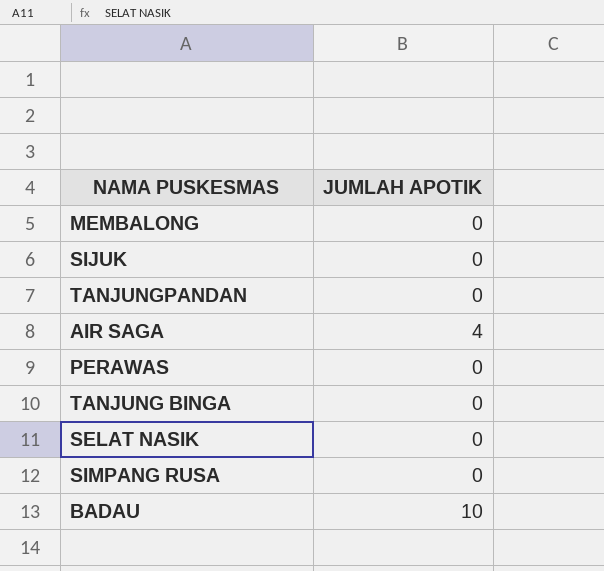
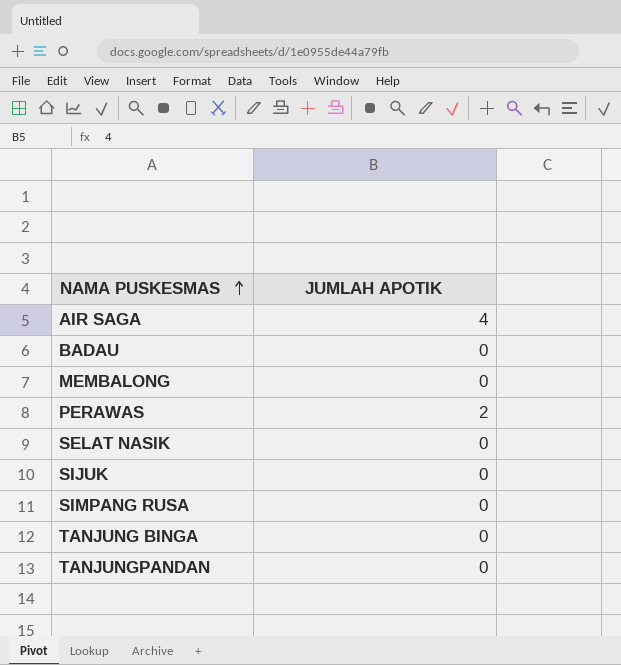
row order: none -> NAMA PUSKESMAS ascending
BADAU | JUMLAH APOTIK: 10 -> 0
PERAWAS | JUMLAH APOTIK: 0 -> 2

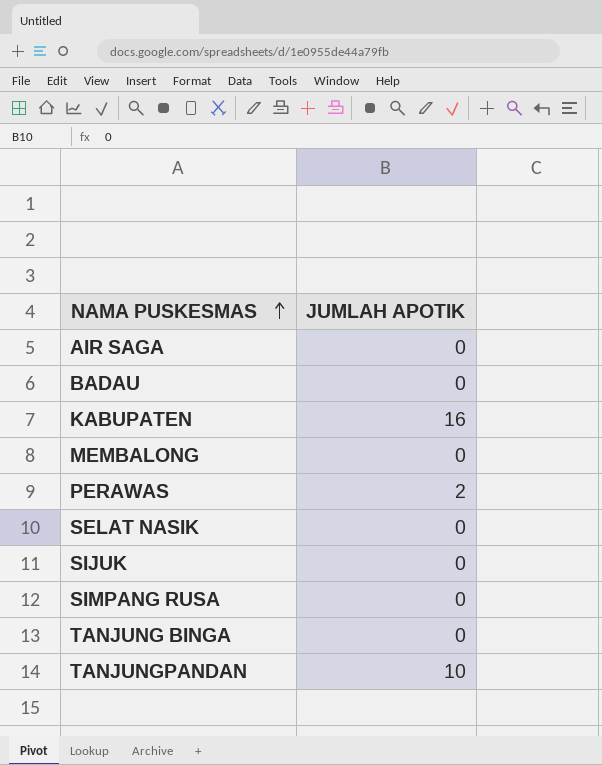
AIR SAGA | JUMLAH APOTIK: 4 -> 0
row KABUPATEN: none -> 16
TANJUNGPANDAN | JUMLAH APOTIK: 0 -> 10

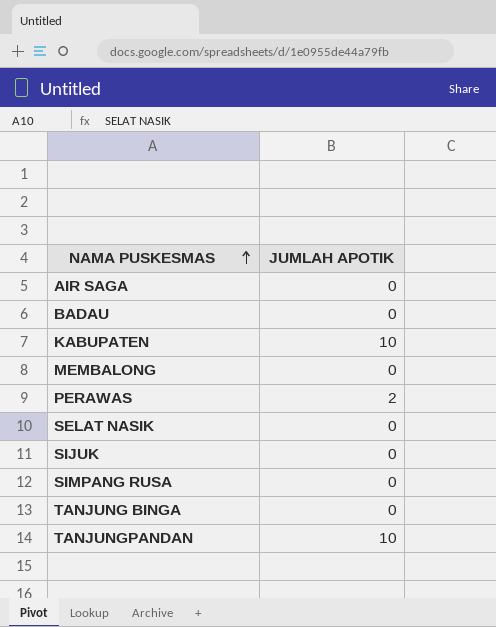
KABUPATEN | JUMLAH APOTIK: 16 -> 10

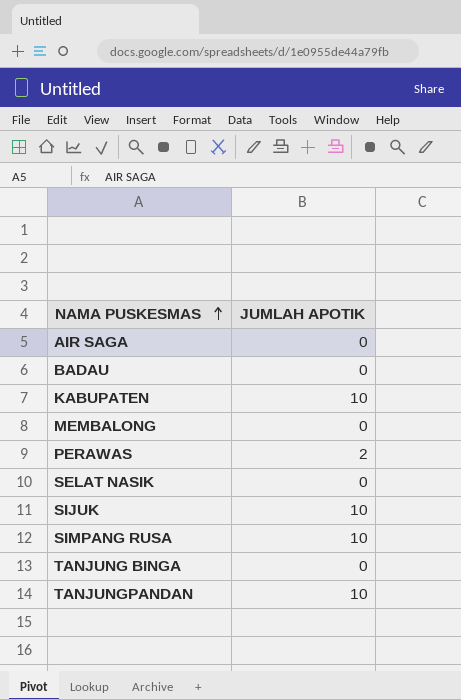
SIJUK | JUMLAH APOTIK: 0 -> 10
SIMPANG RUSA | JUMLAH APOTIK: 0 -> 10

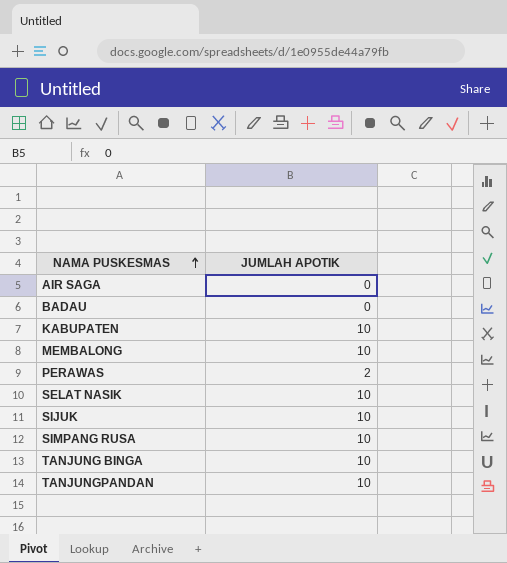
MEMBALONG | JUMLAH APOTIK: 0 -> 10
SELAT NASIK | JUMLAH APOTIK: 0 -> 10
TANJUNG BINGA | JUMLAH APOTIK: 0 -> 10

